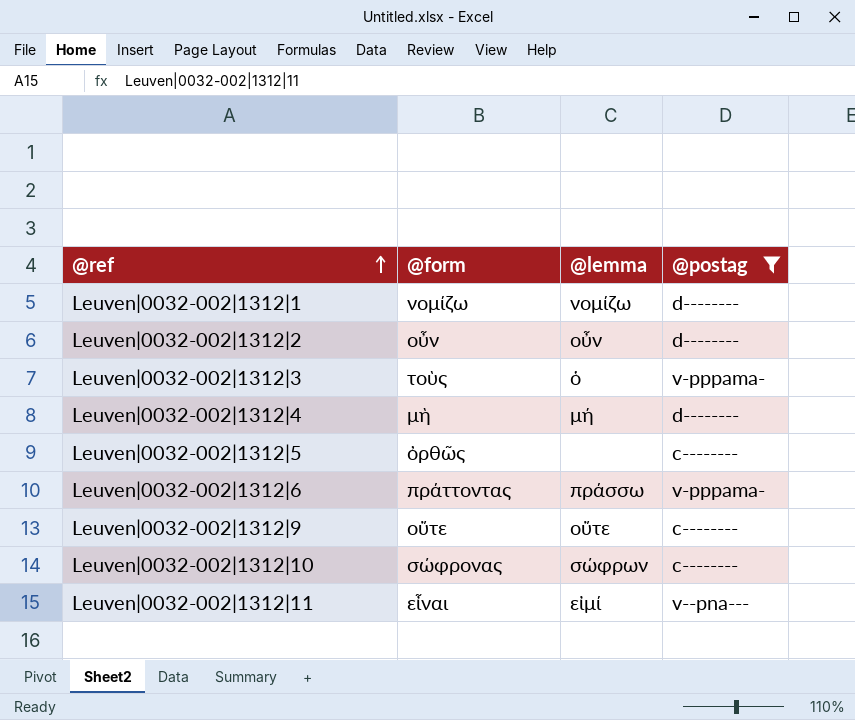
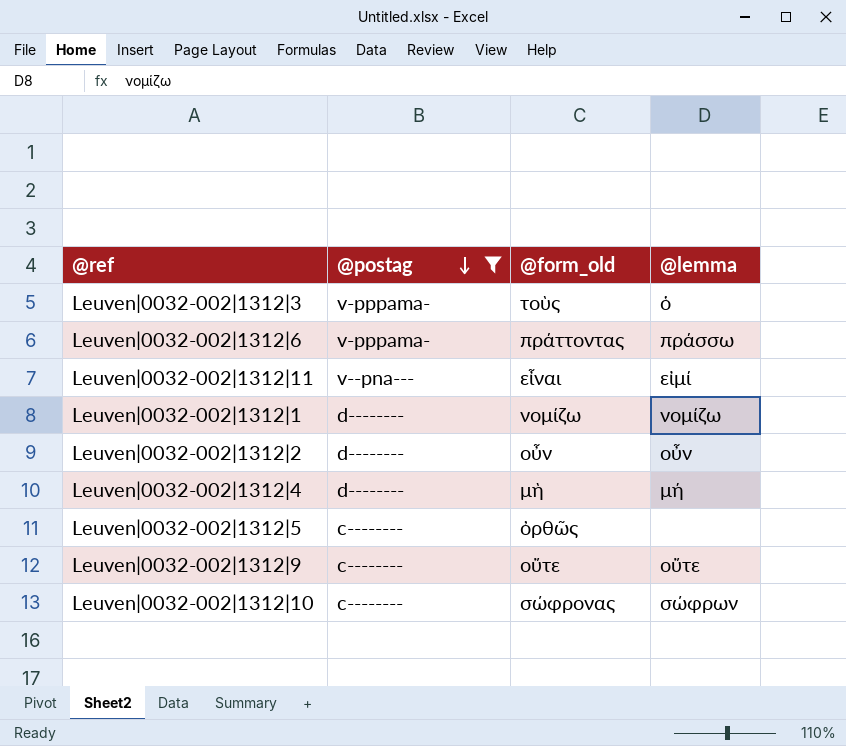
row order: @ref ascending -> @postag descending
column @postag | position: 4 -> 2
column name: @form -> @form_old

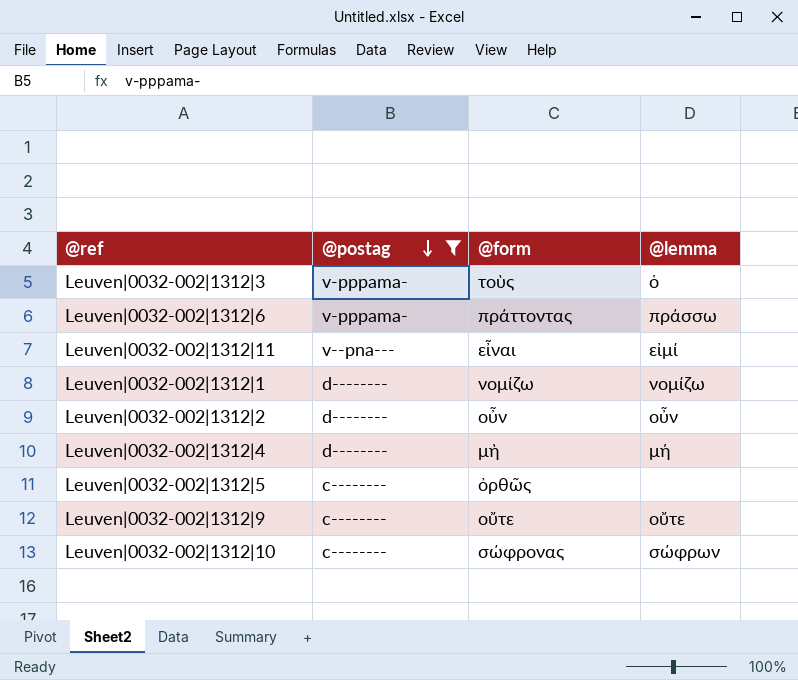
column name: @form_old -> @form

